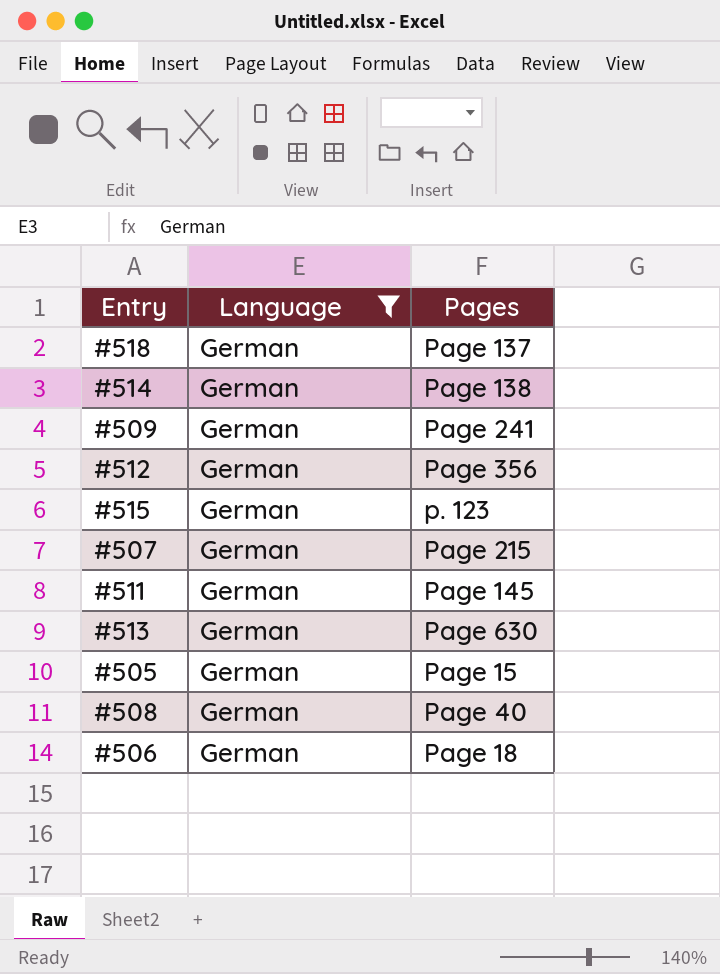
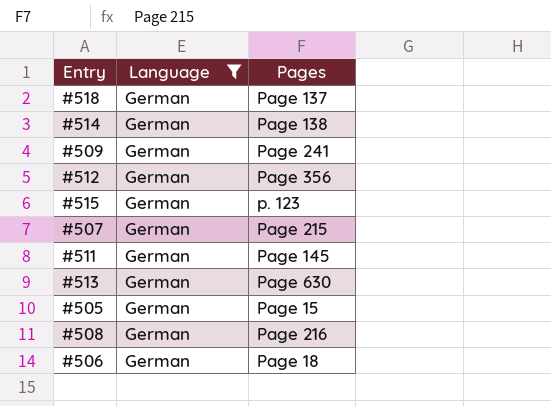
#508 | Pages: Page 40 -> Page 216

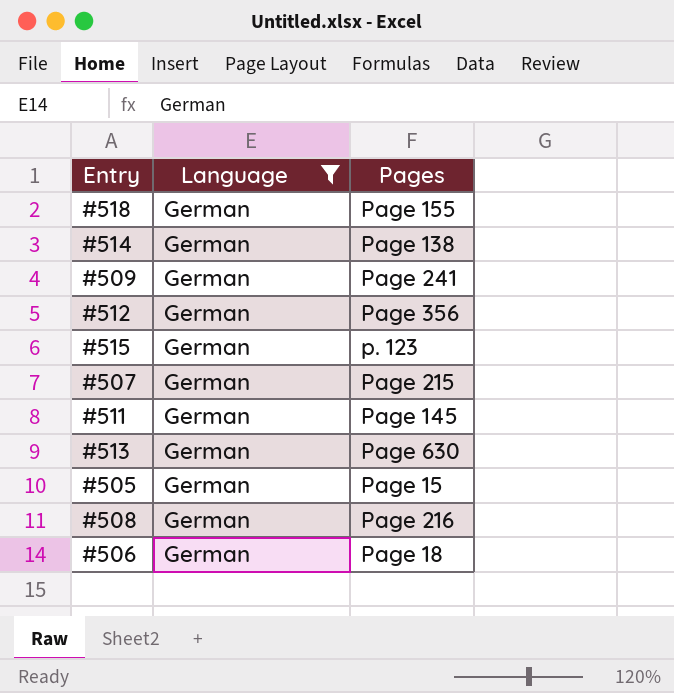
#518 | Pages: Page 137 -> Page 155

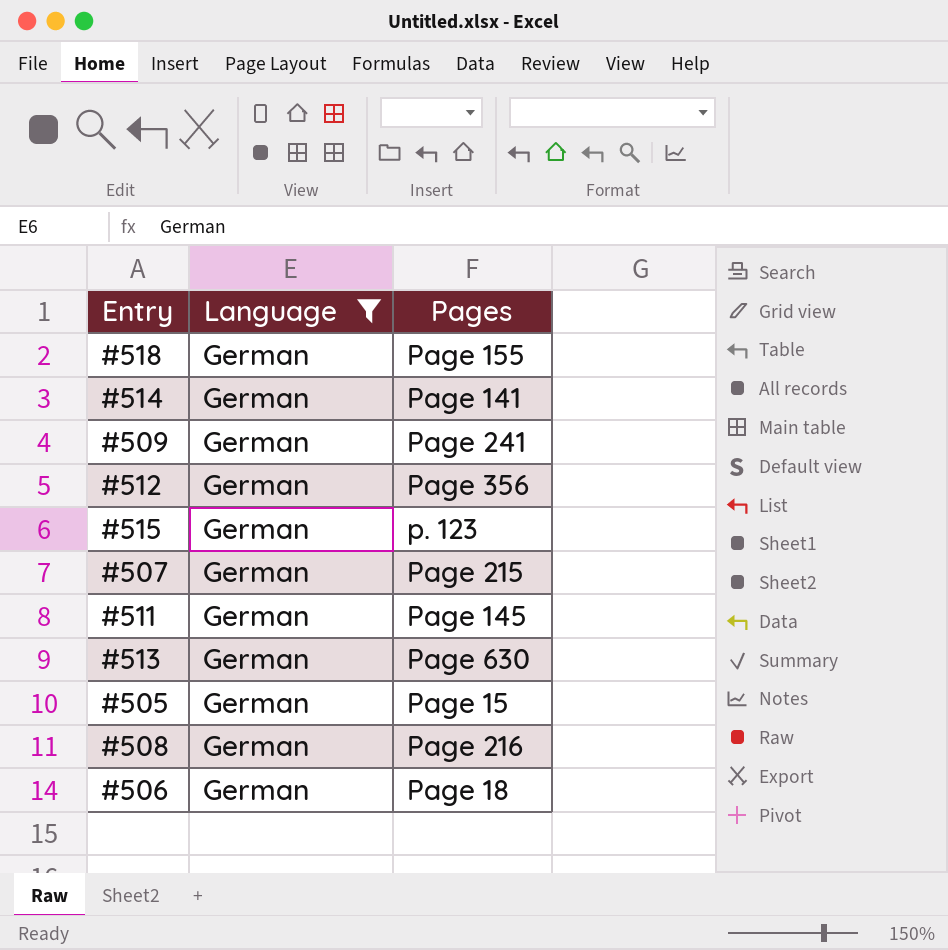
#514 | Pages: Page 138 -> Page 141

